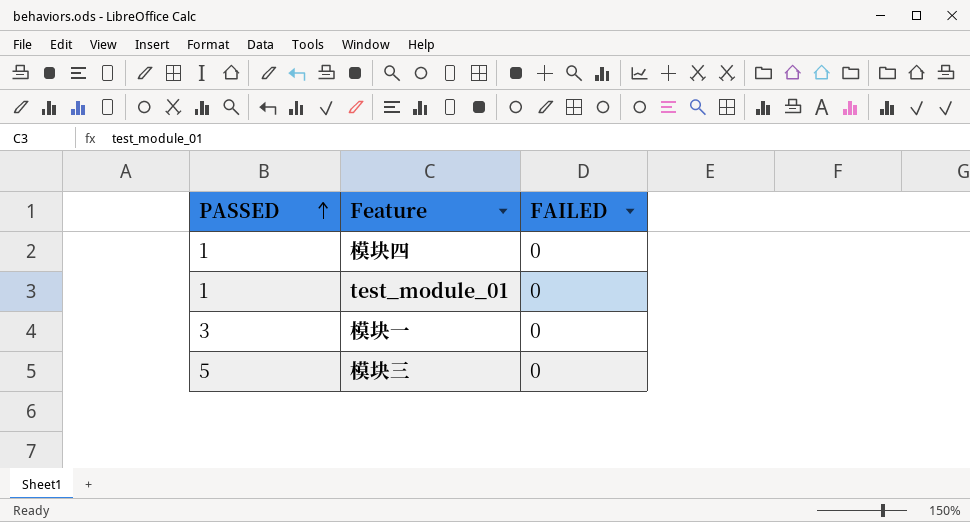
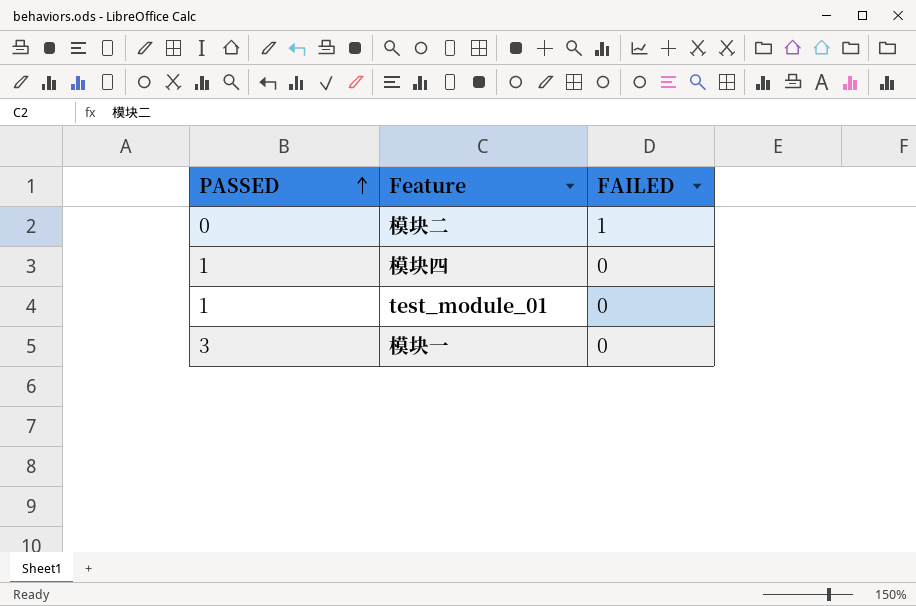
row 模块三: 5 | 0 -> none
row 模块二: none -> 0 | 1

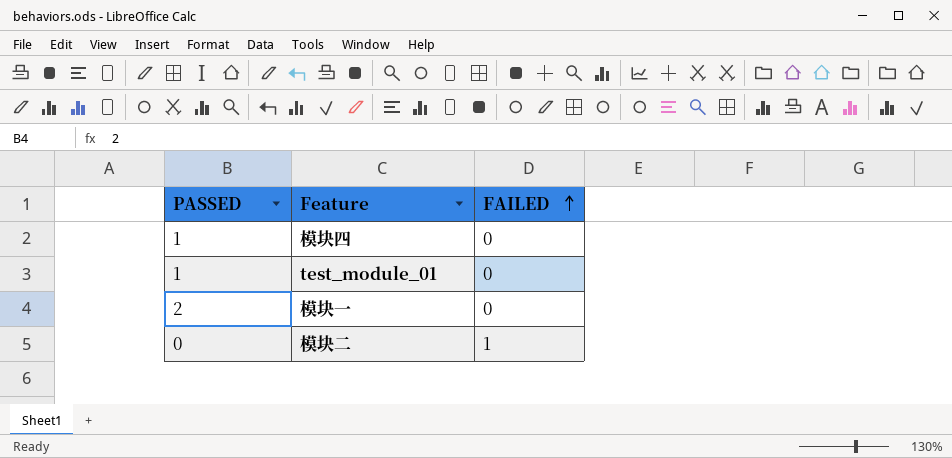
row order: PASSED ascending -> FAILED ascending
模块一 | PASSED: 3 -> 2

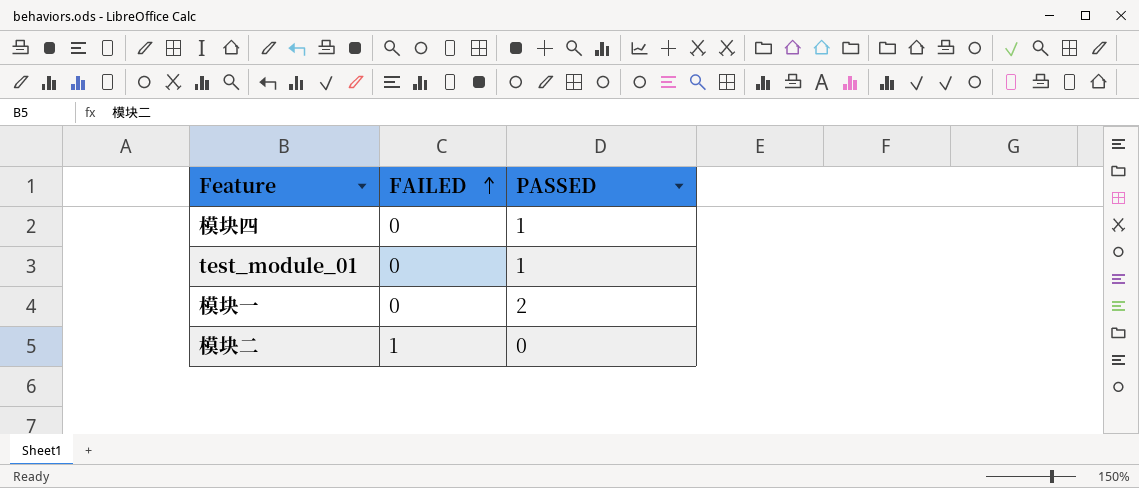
column PASSED | position: 1 -> 3

